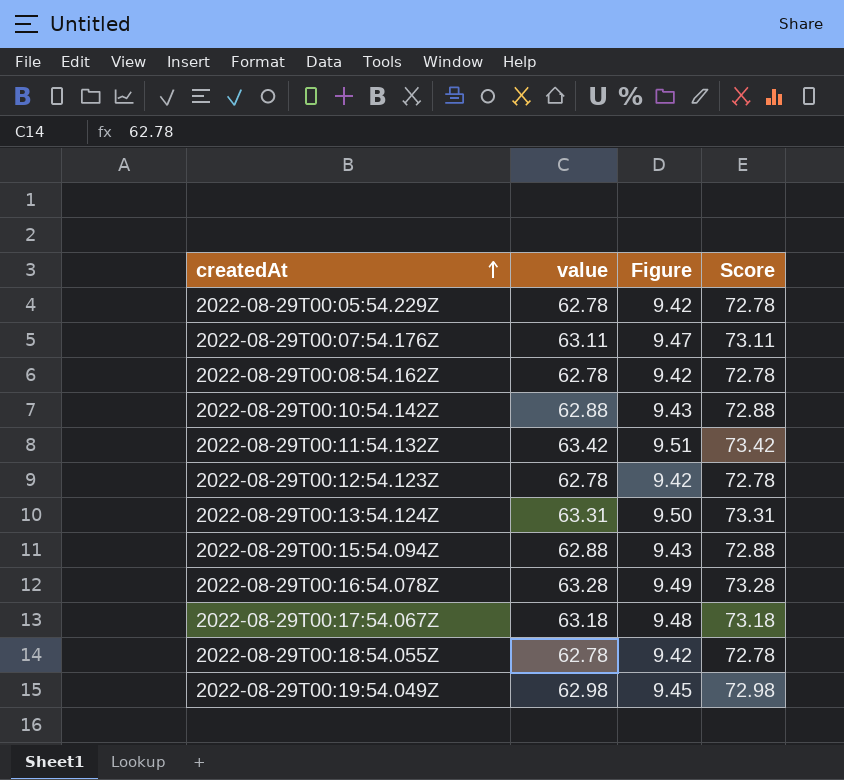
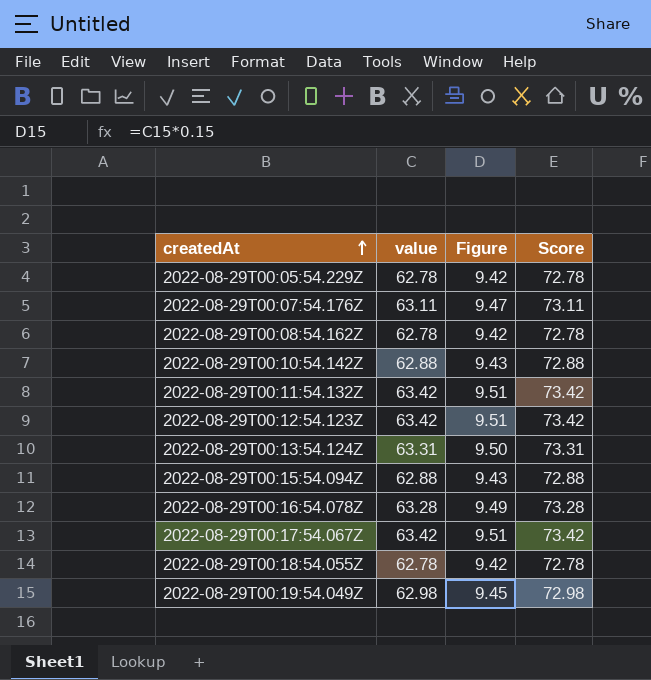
2022-08-29T00:12:54.123Z | value: 62.78 -> 63.42
2022-08-29T00:12:54.123Z | Figure: 9.42 -> 9.51
2022-08-29T00:12:54.123Z | Score: 72.78 -> 73.42
2022-08-29T00:17:54.067Z | value: 63.18 -> 63.42
2022-08-29T00:17:54.067Z | Figure: 9.48 -> 9.51
2022-08-29T00:17:54.067Z | Score: 73.18 -> 73.42

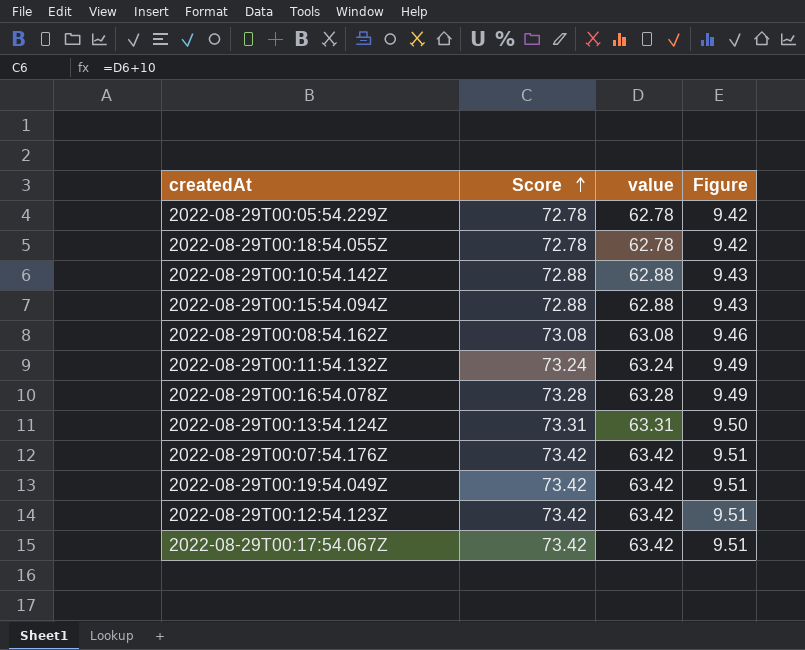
row order: createdAt ascending -> Score ascending
column Score | position: 4 -> 2
2022-08-29T00:08:54.162Z | Score: 72.78 -> 73.08
2022-08-29T00:08:54.162Z | value: 62.78 -> 63.08
2022-08-29T00:08:54.162Z | Figure: 9.42 -> 9.46
2022-08-29T00:11:54.132Z | Score: 73.42 -> 73.24
2022-08-29T00:11:54.132Z | value: 63.42 -> 63.24
2022-08-29T00:11:54.132Z | Figure: 9.51 -> 9.49
2022-08-29T00:07:54.176Z | Score: 73.11 -> 73.42
2022-08-29T00:07:54.176Z | value: 63.11 -> 63.42
2022-08-29T00:07:54.176Z | Figure: 9.47 -> 9.51
2022-08-29T00:19:54.049Z | Score: 72.98 -> 73.42
2022-08-29T00:19:54.049Z | value: 62.98 -> 63.42
2022-08-29T00:19:54.049Z | Figure: 9.45 -> 9.51

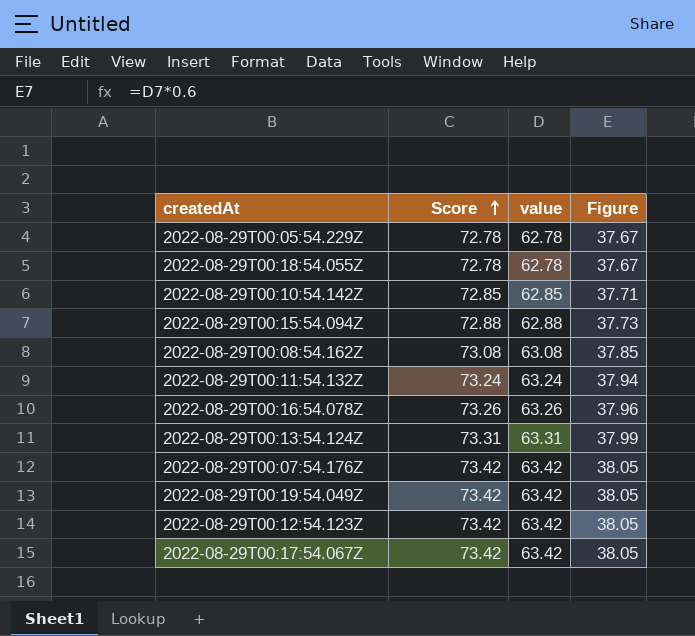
column Figure | formula: [value] * 0.15 -> [value] * 0.6
2022-08-29T00:10:54.142Z | Score: 72.88 -> 72.85
2022-08-29T00:10:54.142Z | value: 62.88 -> 62.85
2022-08-29T00:16:54.078Z | Score: 73.28 -> 73.26
2022-08-29T00:16:54.078Z | value: 63.28 -> 63.26

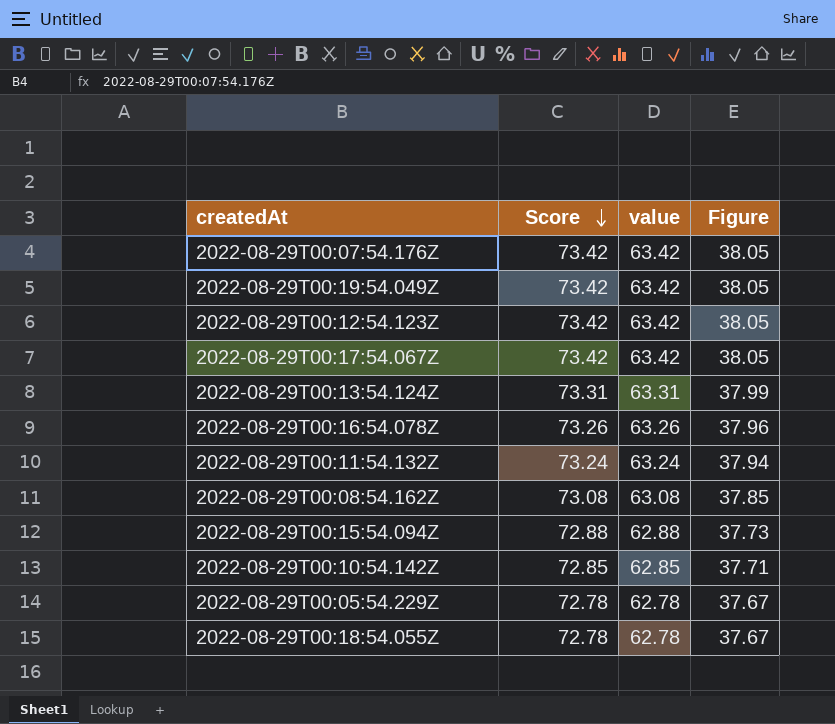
row order: Score ascending -> Score descending

